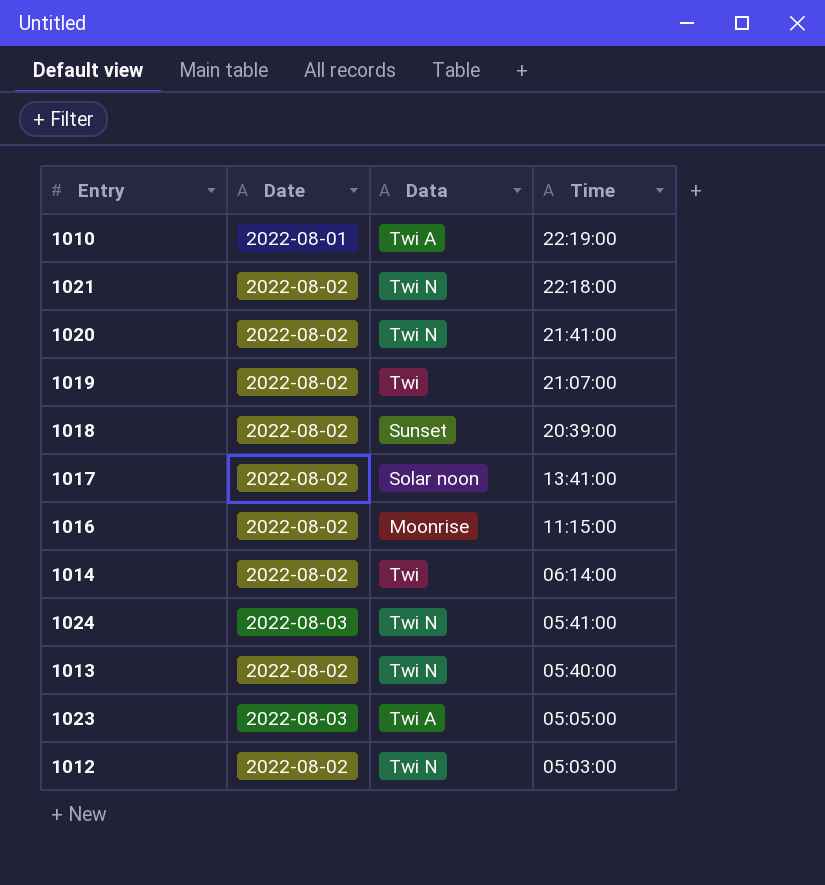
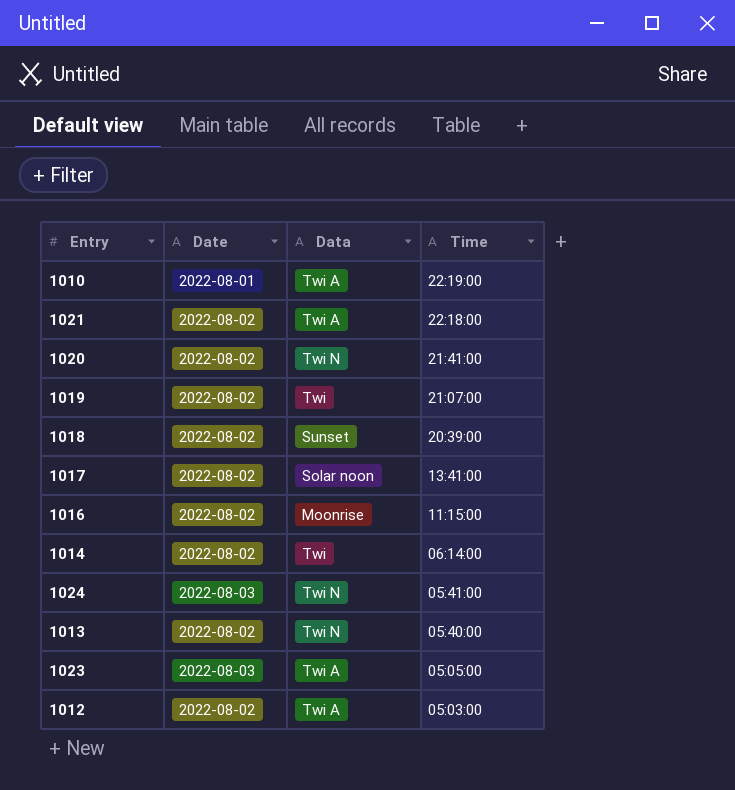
1021 | Data: Twi N -> Twi A
1012 | Data: Twi N -> Twi A

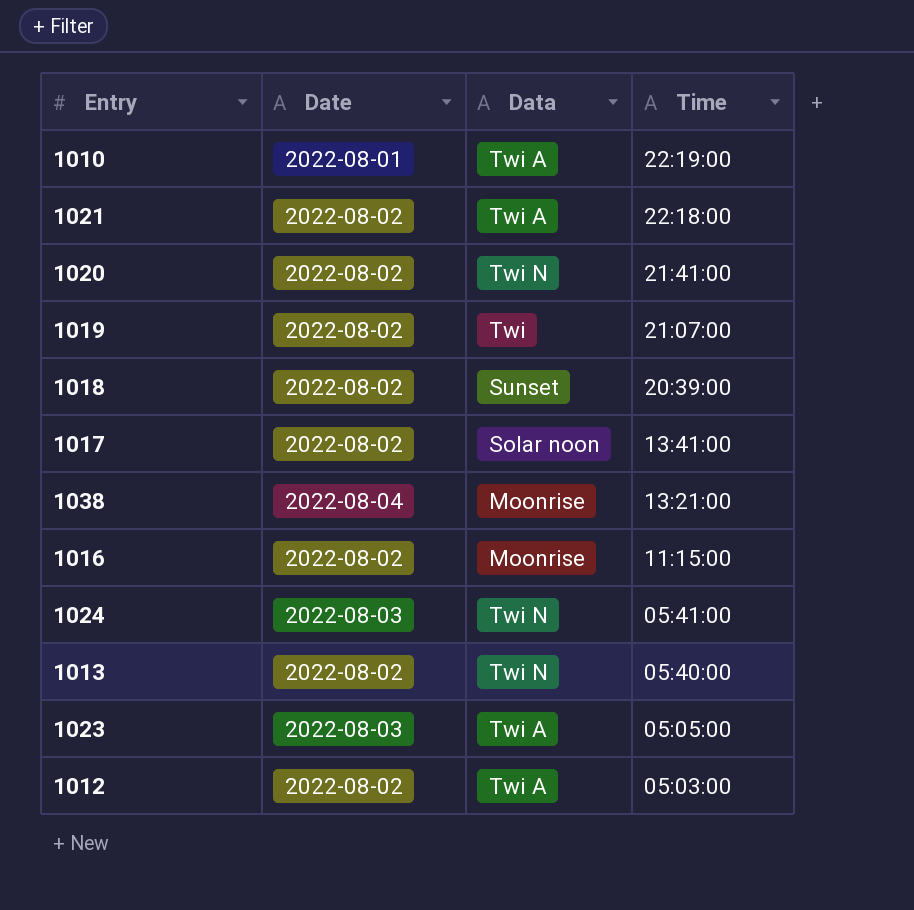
row 1014: 2022-08-02 | Twi | 06:14:00 -> none
row 1038: none -> 2022-08-04 | Moonrise | 13:21:00

